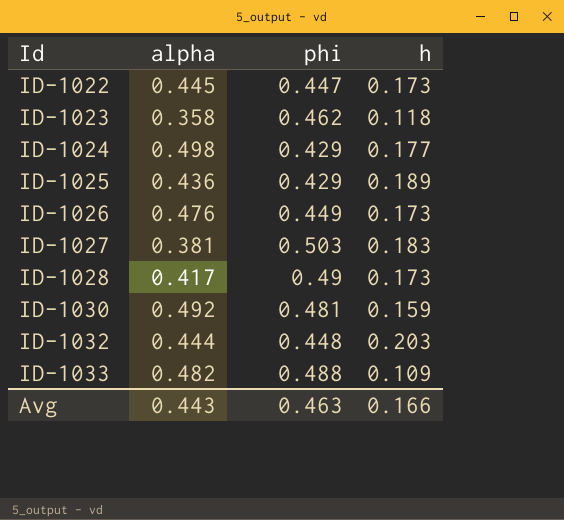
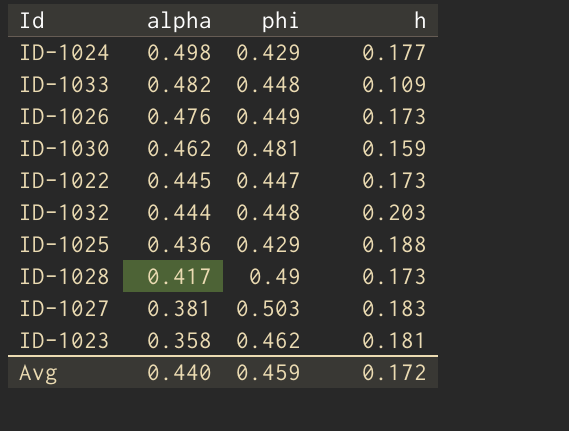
row order: Id ascending -> alpha descending
ID-1033 | phi: 0.488 -> 0.448
ID-1030 | alpha: 0.492 -> 0.462
ID-1025 | h: 0.189 -> 0.188
ID-1023 | h: 0.118 -> 0.181
Avg | alpha: 0.443 -> 0.440
Avg | phi: 0.463 -> 0.459
Avg | h: 0.166 -> 0.172

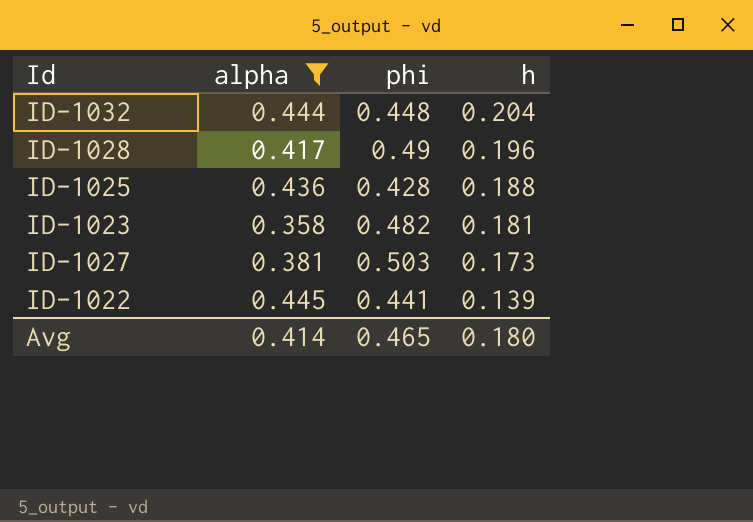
filter: none -> alpha <= 0.445
row order: alpha descending -> h descending
ID-1032 | h: 0.203 -> 0.204
ID-1028 | h: 0.173 -> 0.196
ID-1025 | phi: 0.429 -> 0.428
ID-1023 | phi: 0.462 -> 0.482
ID-1027 | h: 0.183 -> 0.173
ID-1022 | phi: 0.447 -> 0.441
ID-1022 | h: 0.173 -> 0.139
Avg | alpha: 0.440 -> 0.414
Avg | phi: 0.459 -> 0.465
Avg | h: 0.172 -> 0.180

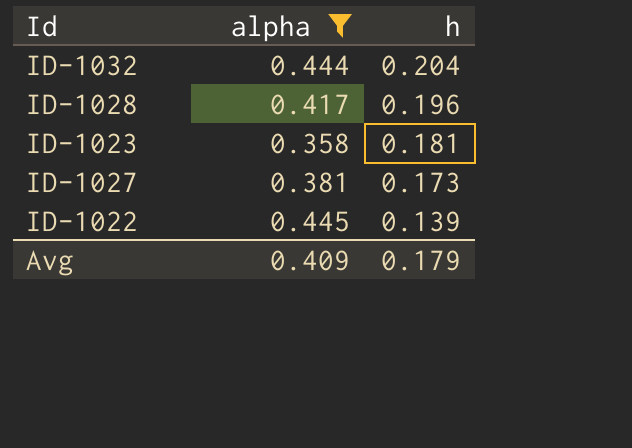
column phi | position: 3 -> none
row ID-1025: 0.436 | 0.428 | 0.188 -> none
Avg | alpha: 0.414 -> 0.409
Avg | h: 0.180 -> 0.179

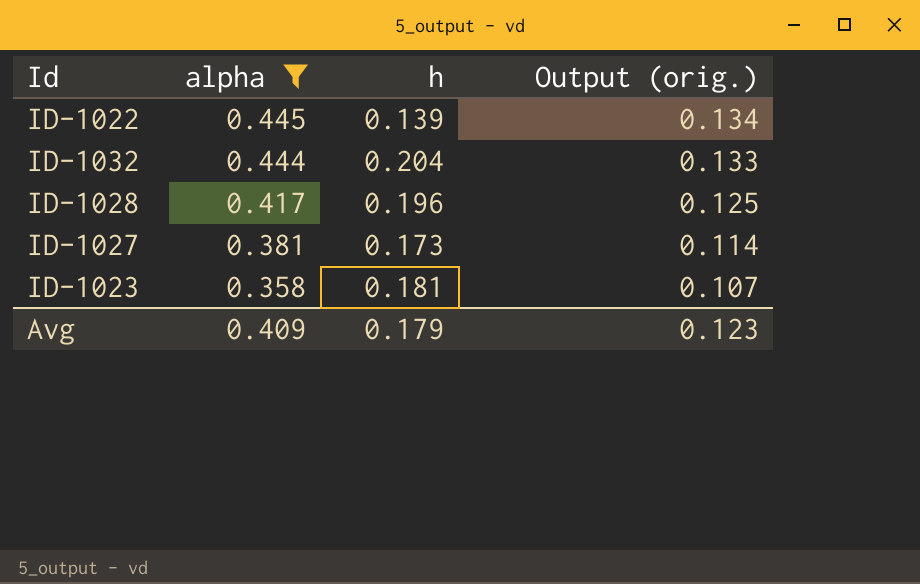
row order: h descending -> alpha descending
column Output (orig.) | formula: none -> [alpha] * 0.3

